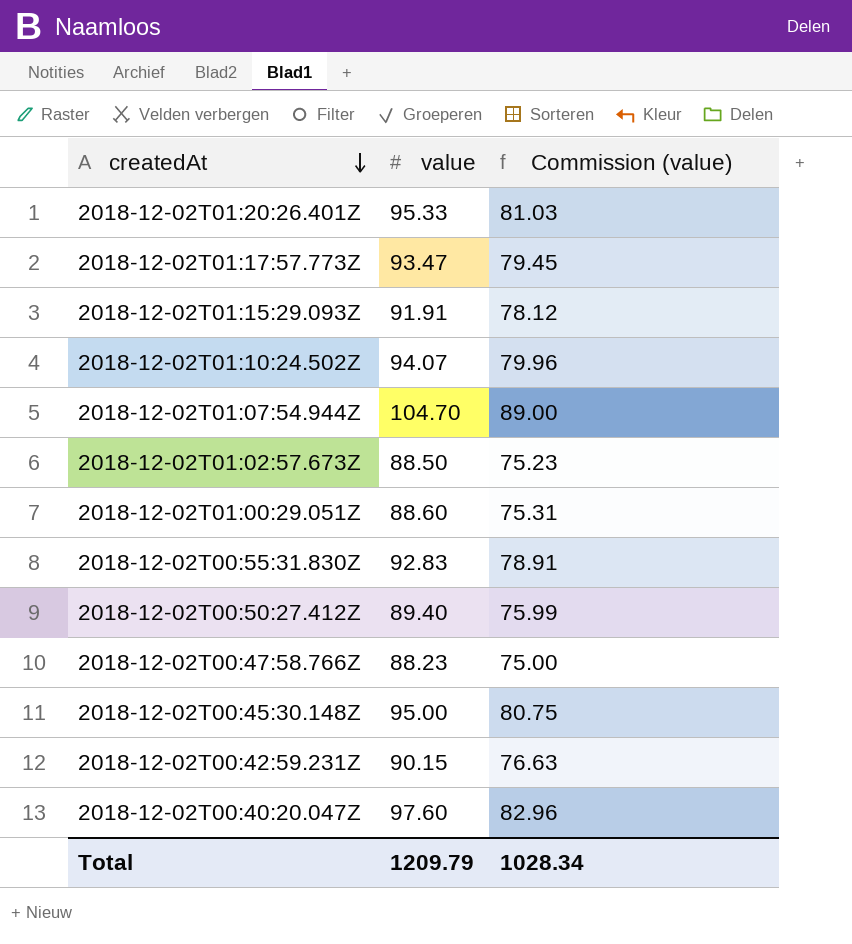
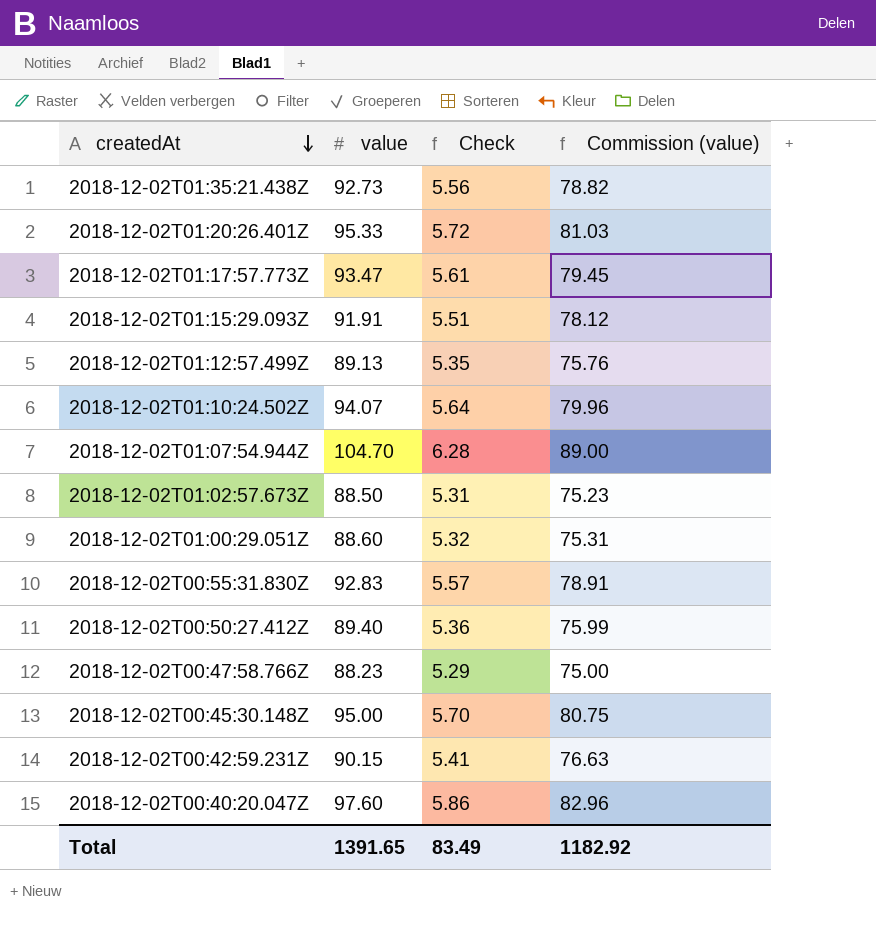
column Check | formula: none -> [value] * 0.06
row 2018-12-02T01:35:21.438Z: none -> 92.73 | 5.56 | 78.82
row 2018-12-02T01:12:57.499Z: none -> 89.13 | 5.35 | 75.76
Total | value: 1209.79 -> 1391.65
Total | Commission (value): 1028.34 -> 1182.92

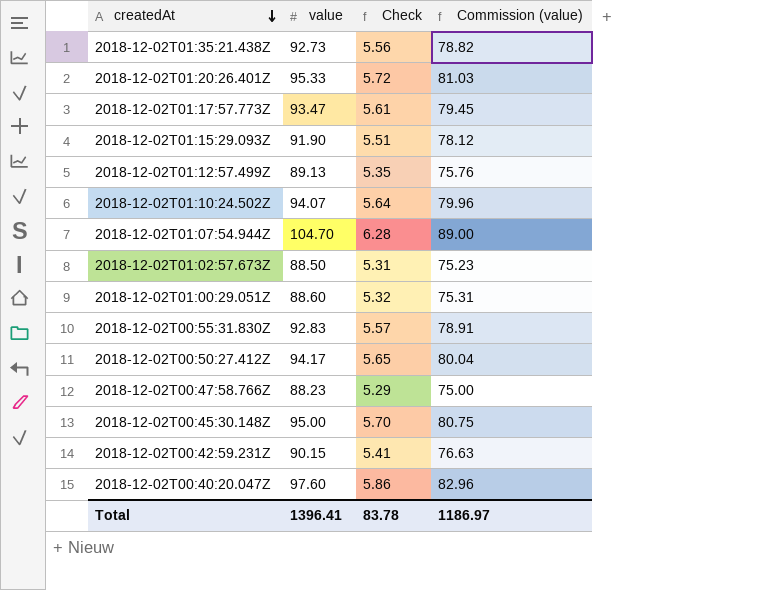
2018-12-02T01:15:29.093Z | value: 91.91 -> 91.90
2018-12-02T00:50:27.412Z | value: 89.40 -> 94.17
2018-12-02T00:50:27.412Z | Check: 5.36 -> 5.65
2018-12-02T00:50:27.412Z | Commission (value): 75.99 -> 80.04
Total | value: 1391.65 -> 1396.41
Total | Check: 83.49 -> 83.78
Total | Commission (value): 1182.92 -> 1186.97

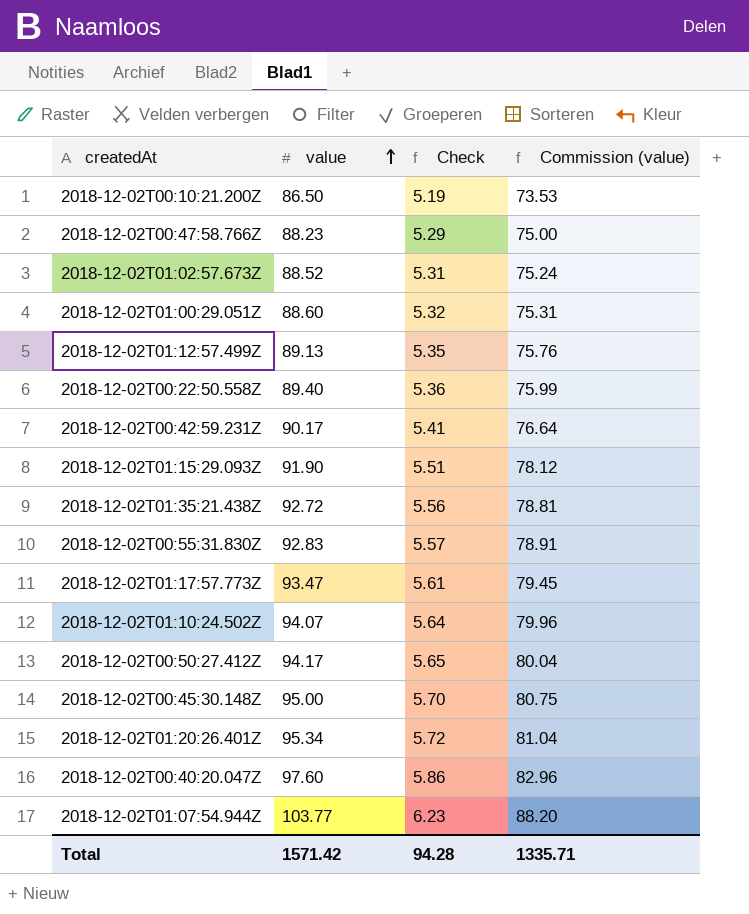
row order: createdAt descending -> value ascending
row 2018-12-02T00:10:21.200Z: none -> 86.50 | 5.19 | 73.53
2018-12-02T01:02:57.673Z | value: 88.50 -> 88.52
2018-12-02T01:02:57.673Z | Commission (value): 75.23 -> 75.24
row 2018-12-02T00:22:50.558Z: none -> 89.40 | 5.36 | 75.99
2018-12-02T00:42:59.231Z | value: 90.15 -> 90.17
2018-12-02T00:42:59.231Z | Commission (value): 76.63 -> 76.64
2018-12-02T01:35:21.438Z | value: 92.73 -> 92.72
2018-12-02T01:35:21.438Z | Commission (value): 78.82 -> 78.81
2018-12-02T01:20:26.401Z | value: 95.33 -> 95.34
2018-12-02T01:20:26.401Z | Commission (value): 81.03 -> 81.04
2018-12-02T01:07:54.944Z | value: 104.70 -> 103.77
2018-12-02T01:07:54.944Z | Check: 6.28 -> 6.23
2018-12-02T01:07:54.944Z | Commission (value): 89.00 -> 88.20
Total | value: 1396.41 -> 1571.42
Total | Check: 83.78 -> 94.28
Total | Commission (value): 1186.97 -> 1335.71

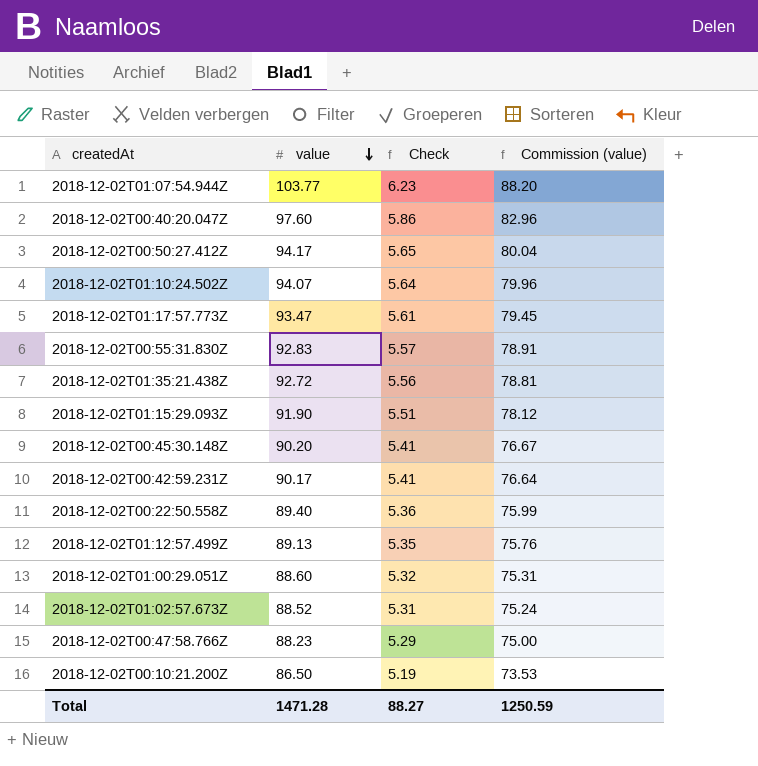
row order: value ascending -> value descending
row 2018-12-02T01:20:26.401Z: 95.34 | 5.72 | 81.04 -> none
2018-12-02T00:45:30.148Z | value: 95.00 -> 90.20
2018-12-02T00:45:30.148Z | Check: 5.70 -> 5.41
2018-12-02T00:45:30.148Z | Commission (value): 80.75 -> 76.67
Total | value: 1571.42 -> 1471.28
Total | Check: 94.28 -> 88.27
Total | Commission (value): 1335.71 -> 1250.59

